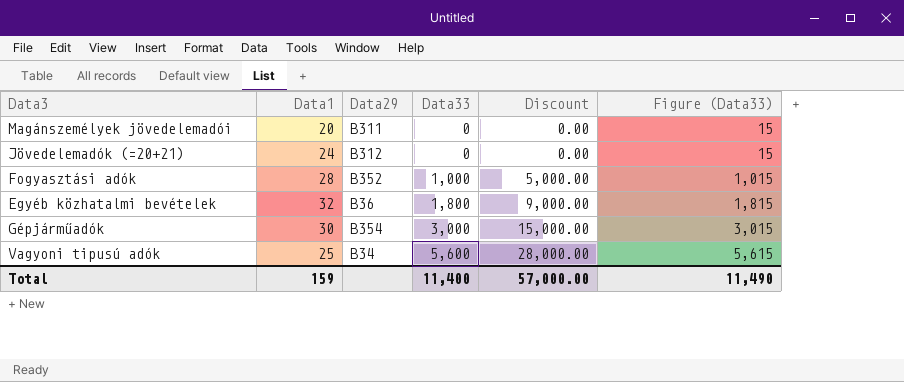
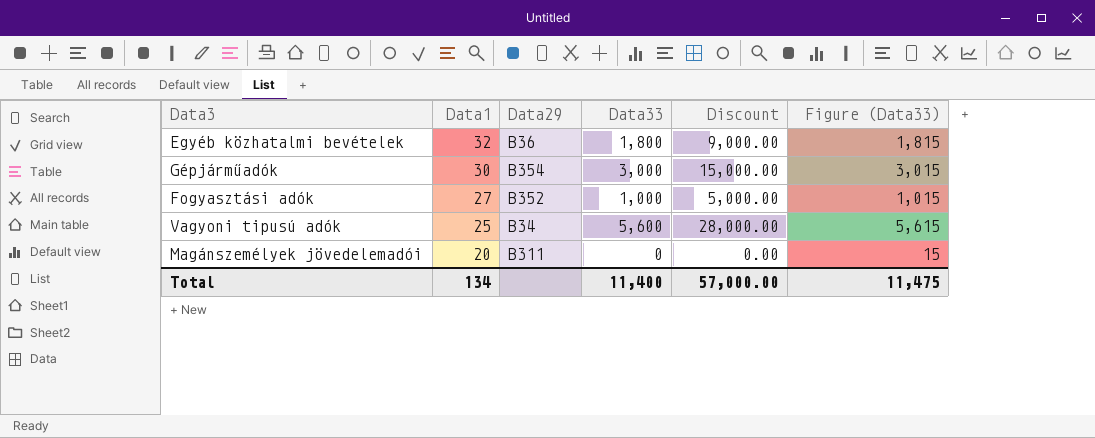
row order: Data33 ascending -> Data1 descending
row Jövedelemadók (=20+21): 24 | B312 | 0 | 0.00 | 15 -> none
Fogyasztási adók | Data1: 28 -> 27
Total | Data1: 159 -> 134
Total | Figure (Data33): 11,490 -> 11,475

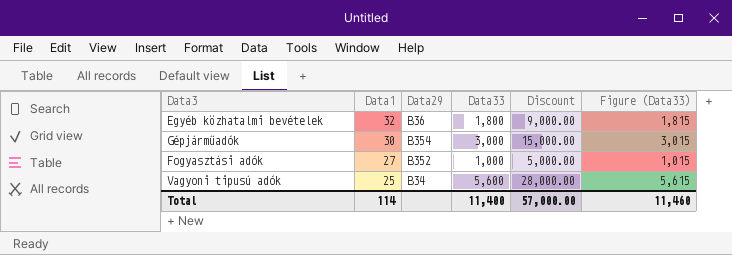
row Magánszemélyek jövedelemadói: 20 | B311 | 0 | 0.00 | 15 -> none
Total | Data1: 134 -> 114
Total | Figure (Data33): 11,475 -> 11,460

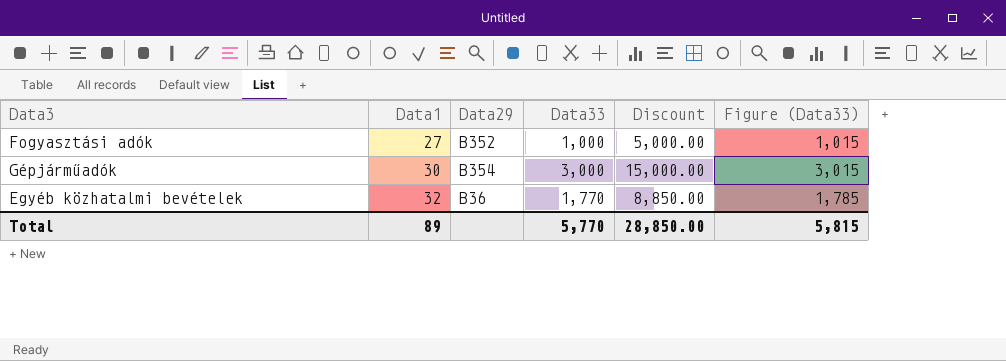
row order: Data1 descending -> Data1 ascending
row Vagyoni tipusú adók: 25 | B34 | 5,600 | 28,000.00 | 5,615 -> none
Egyéb közhatalmi bevételek | Data33: 1,800 -> 1,770
Egyéb közhatalmi bevételek | Discount: 9,000.00 -> 8,850.00
Egyéb közhatalmi bevételek | Figure (Data33): 1,815 -> 1,785
Total | Data1: 114 -> 89
Total | Data33: 11,400 -> 5,770
Total | Discount: 57,000.00 -> 28,850.00
Total | Figure (Data33): 11,460 -> 5,815

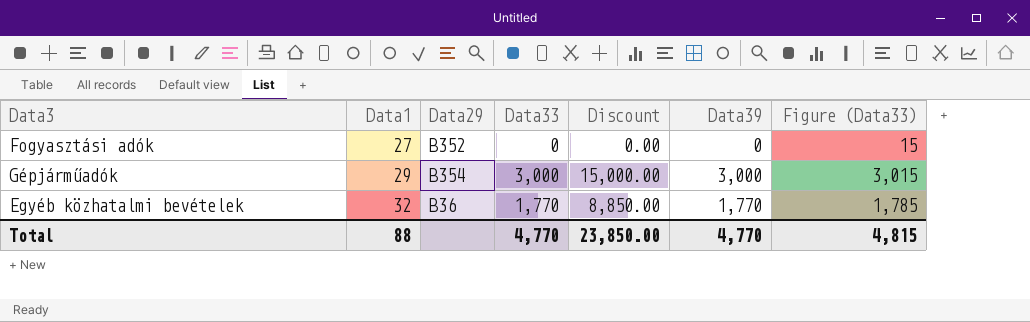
column Data39 | position: none -> 6
Fogyasztási adók | Data33: 1,000 -> 0
Fogyasztási adók | Discount: 5,000.00 -> 0.00
Fogyasztási adók | Figure (Data33): 1,015 -> 15
Gépjárműadók | Data1: 30 -> 29
Total | Data1: 89 -> 88
Total | Data33: 5,770 -> 4,770
Total | Discount: 28,850.00 -> 23,850.00
Total | Figure (Data33): 5,815 -> 4,815

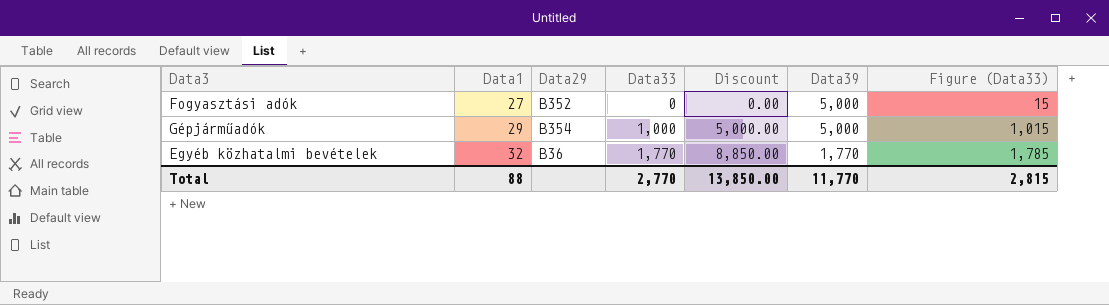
Fogyasztási adók | Data39: 0 -> 5,000
Gépjárműadók | Data33: 3,000 -> 1,000
Gépjárműadók | Discount: 15,000.00 -> 5,000.00
Gépjárműadók | Data39: 3,000 -> 5,000
Gépjárműadók | Figure (Data33): 3,015 -> 1,015
Total | Data33: 4,770 -> 2,770
Total | Discount: 23,850.00 -> 13,850.00
Total | Data39: 4,770 -> 11,770
Total | Figure (Data33): 4,815 -> 2,815

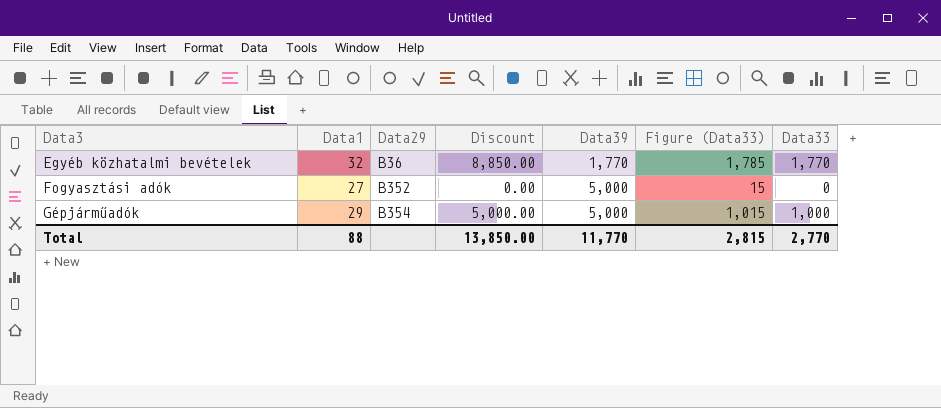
row order: Data1 ascending -> Data3 ascending
column Data33 | position: 4 -> 7

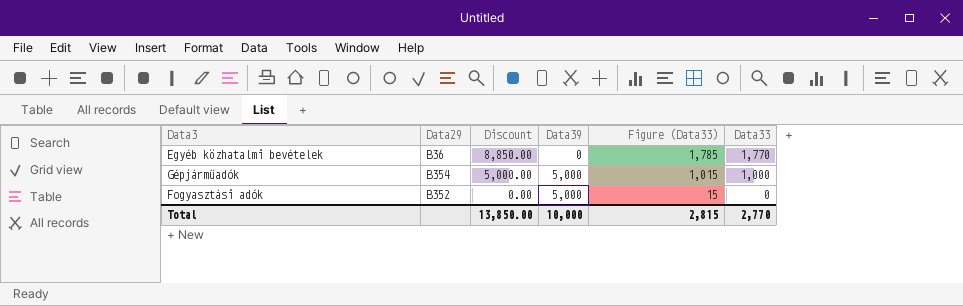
row order: Data3 ascending -> Discount descending
column Data1 | position: 2 -> none
Egyéb közhatalmi bevételek | Data39: 1,770 -> 0
Total | Data39: 11,770 -> 10,000

